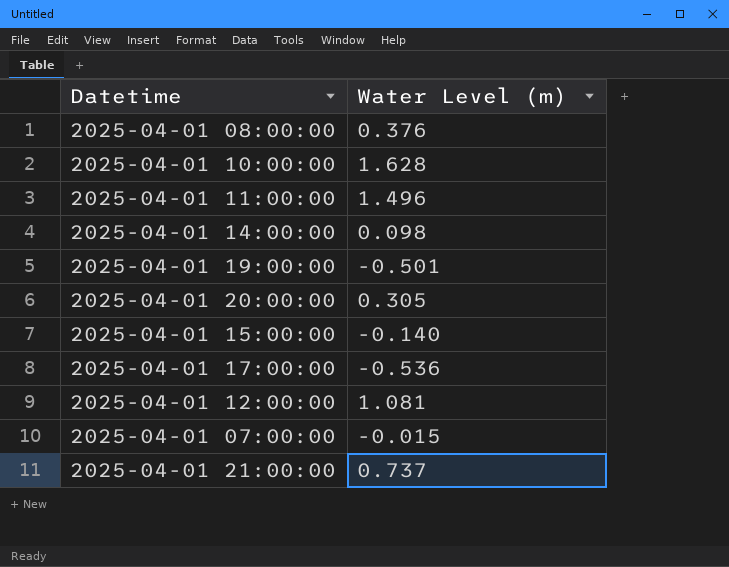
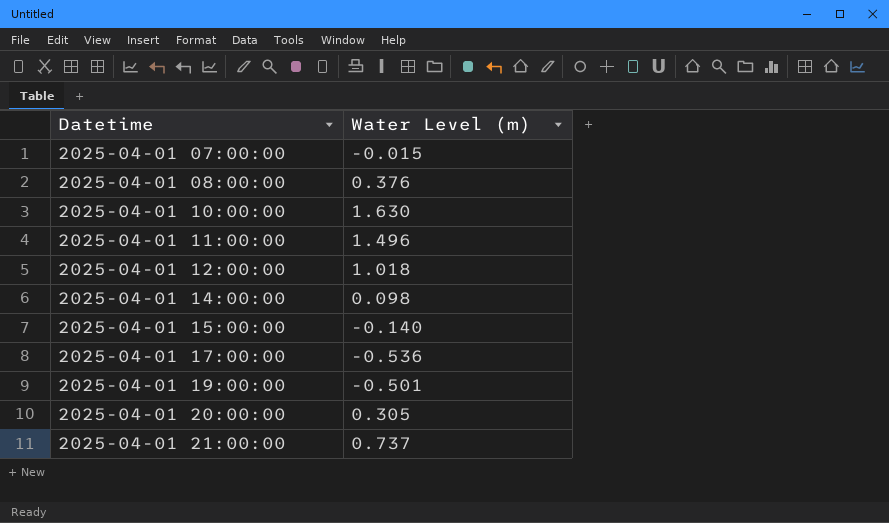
row order: none -> Datetime ascending
2025-04-01 10:00:00 | Water Level (m): 1.628 -> 1.630
2025-04-01 12:00:00 | Water Level (m): 1.081 -> 1.018

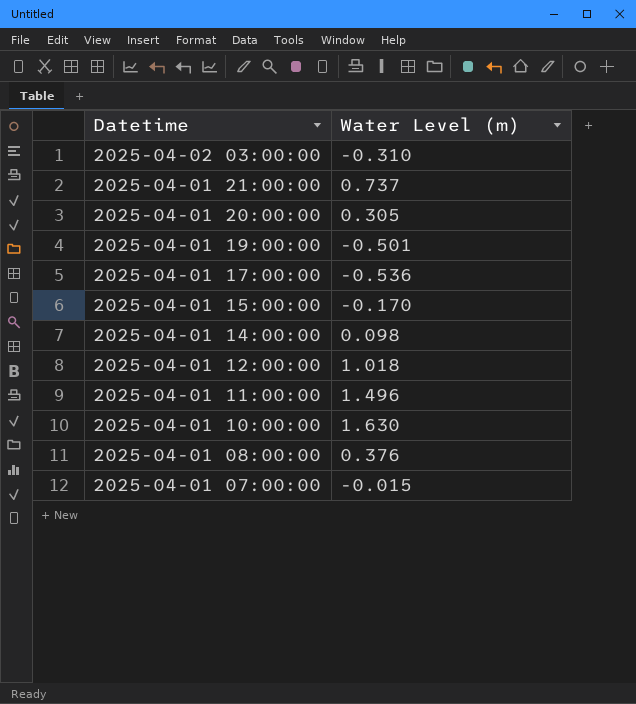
row order: Datetime ascending -> Datetime descending
row 2025-04-02 03:00:00: none -> -0.310
2025-04-01 15:00:00 | Water Level (m): -0.140 -> -0.170

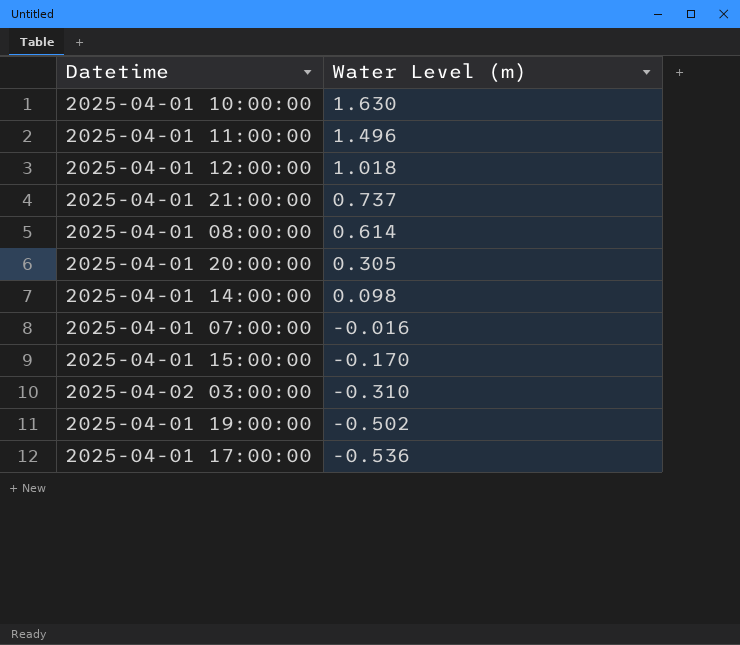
row order: Datetime descending -> Water Level (m) descending
2025-04-01 08:00:00 | Water Level (m): 0.376 -> 0.614
2025-04-01 07:00:00 | Water Level (m): -0.015 -> -0.016
2025-04-01 19:00:00 | Water Level (m): -0.501 -> -0.502

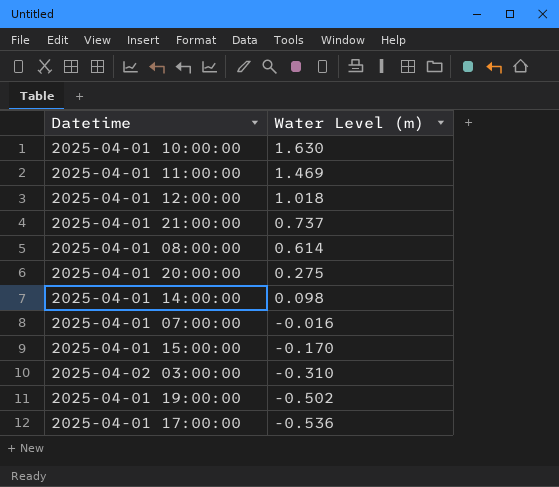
2025-04-01 11:00:00 | Water Level (m): 1.496 -> 1.469
2025-04-01 20:00:00 | Water Level (m): 0.305 -> 0.275

